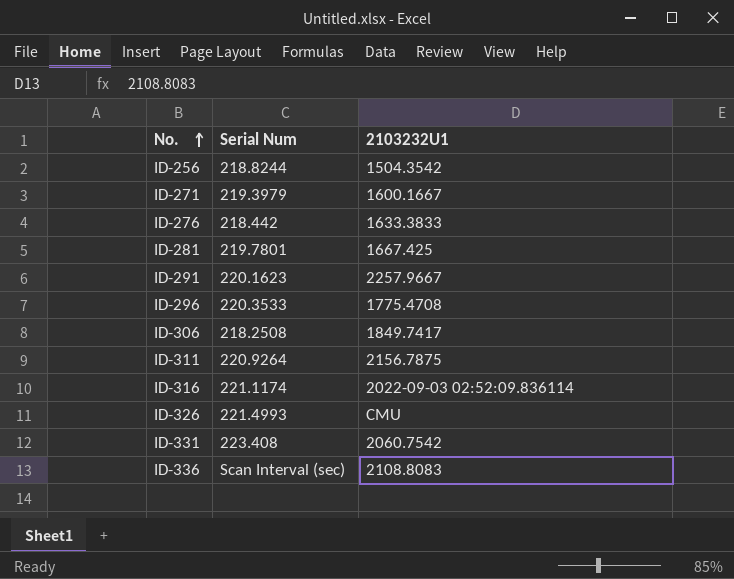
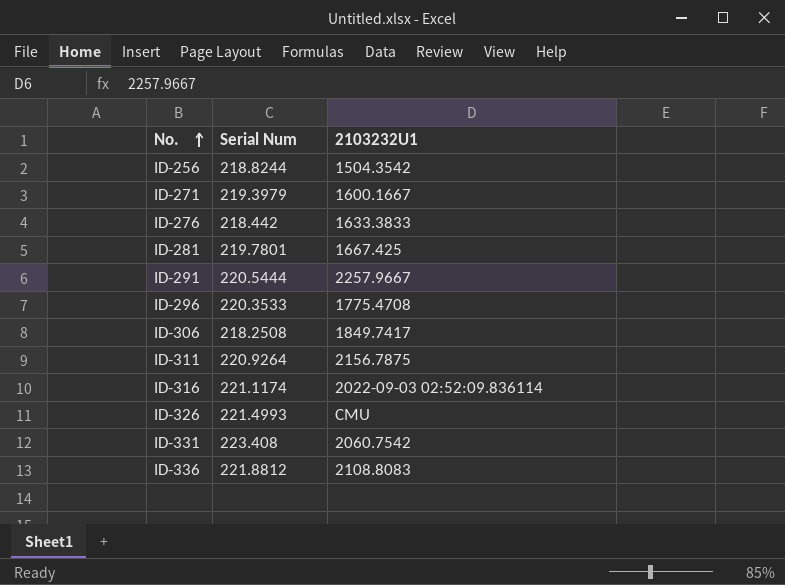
ID-291 | Serial Num: 220.1623 -> 220.5444
ID-336 | Serial Num: Scan Interval (sec) -> 221.8812

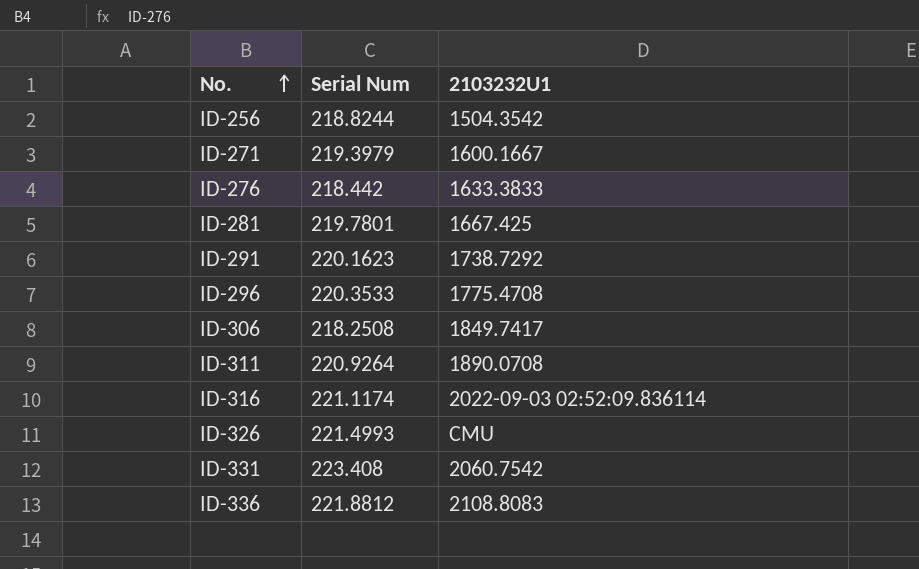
ID-291 | Serial Num: 220.5444 -> 220.1623
ID-291 | 2103232U1: 2257.9667 -> 1738.7292
ID-311 | 2103232U1: 2156.7875 -> 1890.0708

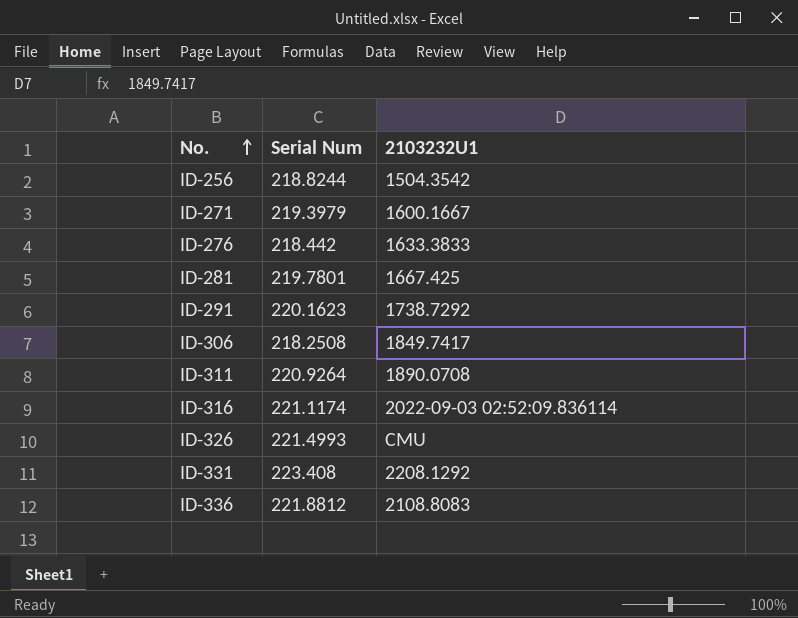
row ID-296: 220.3533 | 1775.4708 -> none
ID-331 | 2103232U1: 2060.7542 -> 2208.1292

